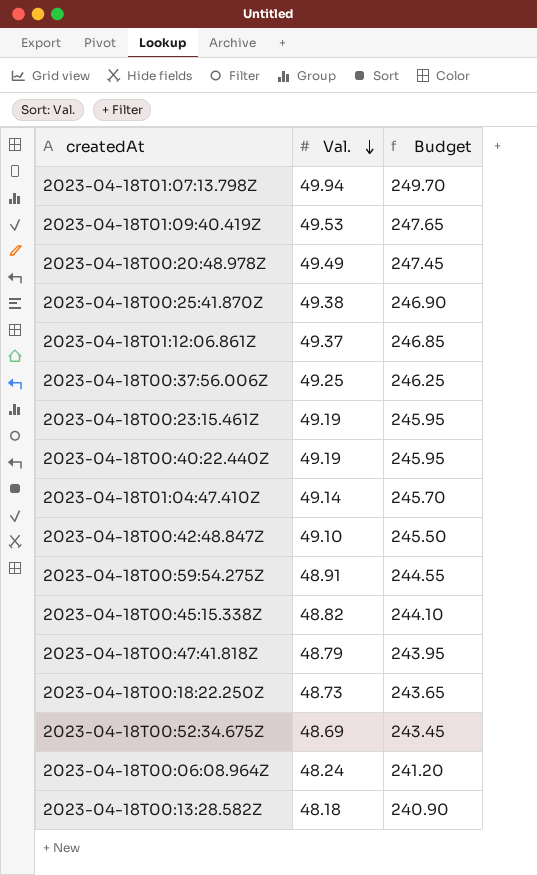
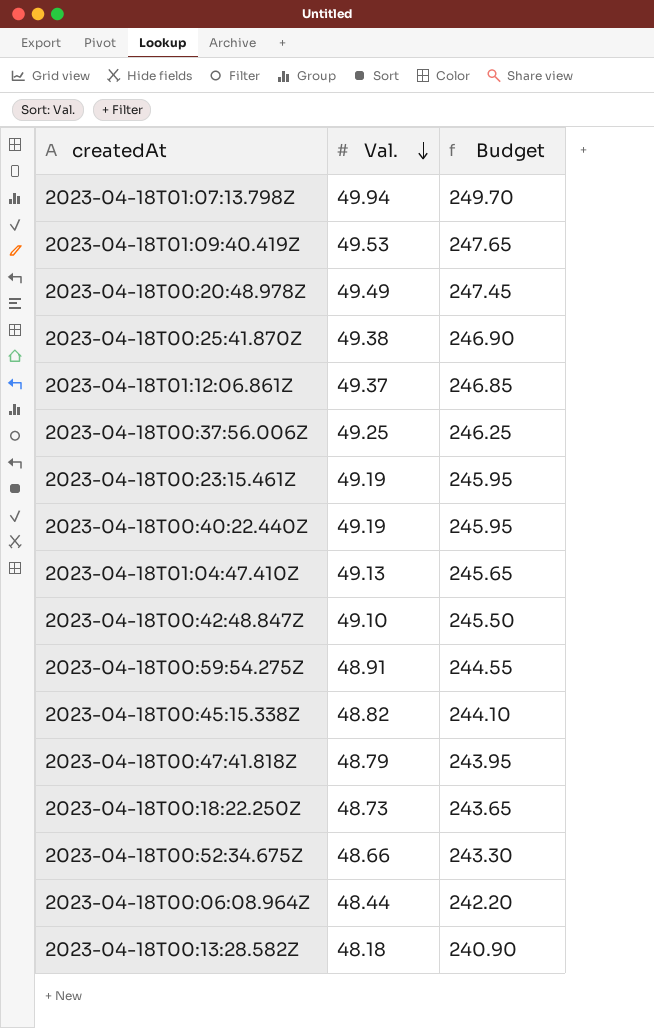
2023-04-18T01:04:47.410Z | Val.: 49.14 -> 49.13
2023-04-18T01:04:47.410Z | Budget: 245.70 -> 245.65
2023-04-18T00:52:34.675Z | Val.: 48.69 -> 48.66
2023-04-18T00:52:34.675Z | Budget: 243.45 -> 243.30
2023-04-18T00:06:08.964Z | Val.: 48.24 -> 48.44
2023-04-18T00:06:08.964Z | Budget: 241.20 -> 242.20

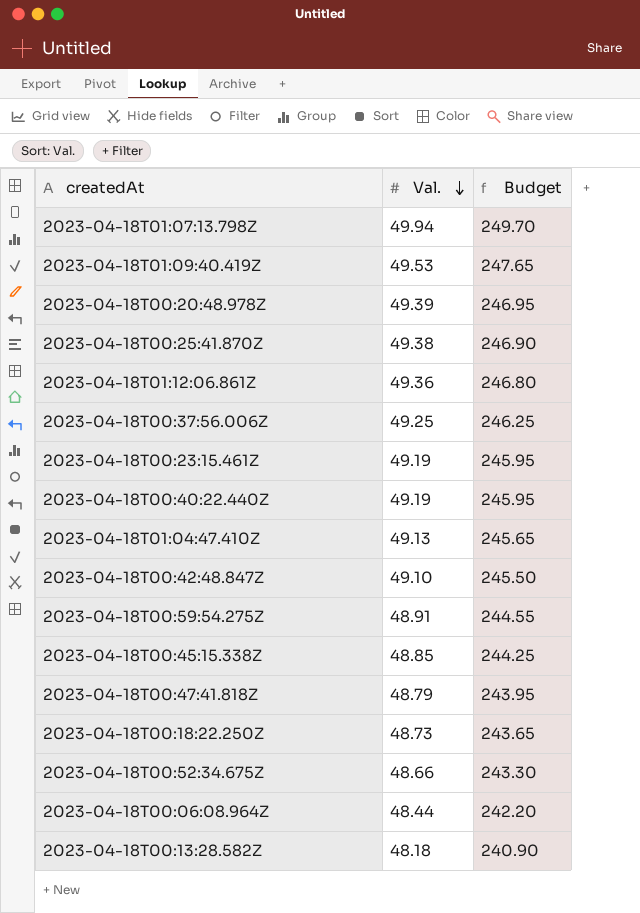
2023-04-18T00:20:48.978Z | Val.: 49.49 -> 49.39
2023-04-18T00:20:48.978Z | Budget: 247.45 -> 246.95
2023-04-18T01:12:06.861Z | Val.: 49.37 -> 49.36
2023-04-18T01:12:06.861Z | Budget: 246.85 -> 246.80
2023-04-18T00:45:15.338Z | Val.: 48.82 -> 48.85
2023-04-18T00:45:15.338Z | Budget: 244.10 -> 244.25

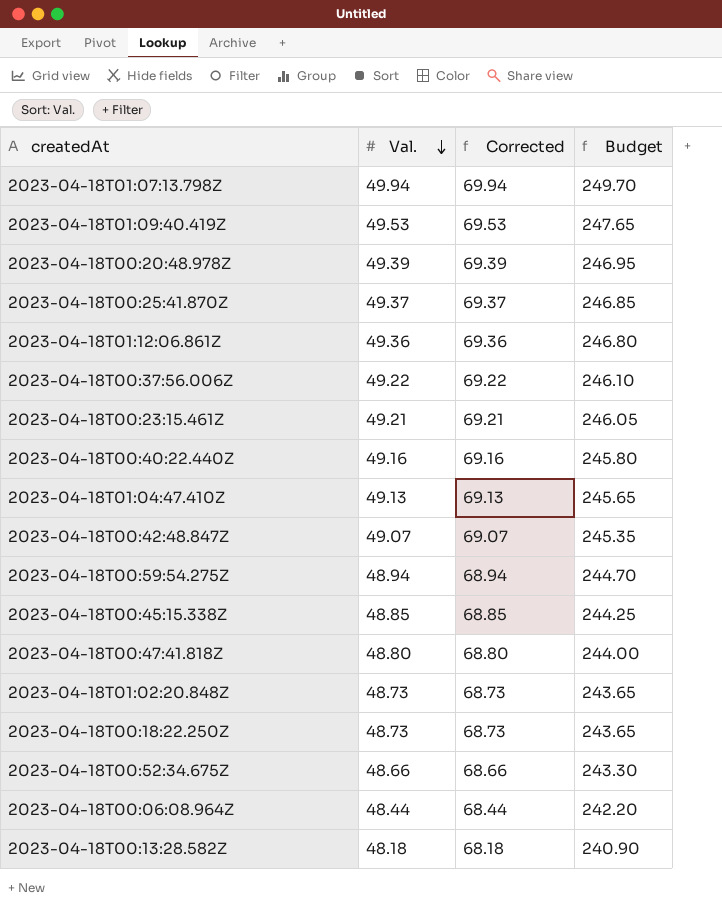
column Corrected | formula: none -> [Val.] + 20
2023-04-18T00:25:41.870Z | Val.: 49.38 -> 49.37
2023-04-18T00:25:41.870Z | Budget: 246.90 -> 246.85
2023-04-18T00:37:56.006Z | Val.: 49.25 -> 49.22
2023-04-18T00:37:56.006Z | Budget: 246.25 -> 246.10
2023-04-18T00:23:15.461Z | Val.: 49.19 -> 49.21
2023-04-18T00:23:15.461Z | Budget: 245.95 -> 246.05
2023-04-18T00:40:22.440Z | Val.: 49.19 -> 49.16
2023-04-18T00:40:22.440Z | Budget: 245.95 -> 245.80
2023-04-18T00:42:48.847Z | Val.: 49.10 -> 49.07
2023-04-18T00:42:48.847Z | Budget: 245.50 -> 245.35
2023-04-18T00:59:54.275Z | Val.: 48.91 -> 48.94
2023-04-18T00:59:54.275Z | Budget: 244.55 -> 244.70
2023-04-18T00:47:41.818Z | Val.: 48.79 -> 48.80
2023-04-18T00:47:41.818Z | Budget: 243.95 -> 244.00
row 2023-04-18T01:02:20.848Z: none -> 48.73 | 68.73 | 243.65

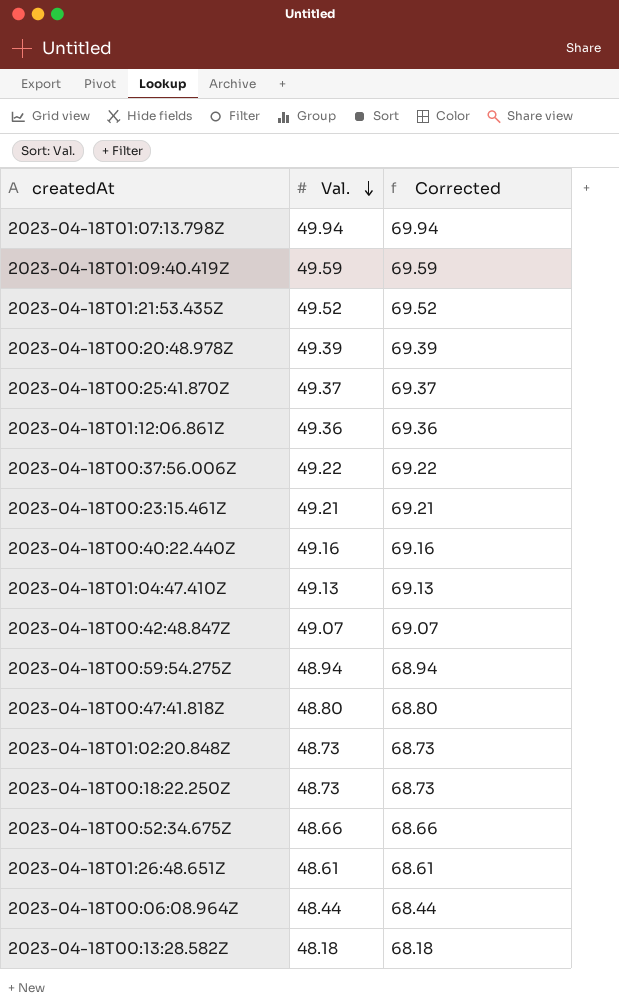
column Budget | formula: [Val.] * 5 -> none
row 2023-04-18T00:45:15.338Z: 48.85 | 68.85 | 244.25 -> none
2023-04-18T01:09:40.419Z | Val.: 49.53 -> 49.59
2023-04-18T01:09:40.419Z | Corrected: 69.53 -> 69.59
row 2023-04-18T01:21:53.435Z: none -> 49.52 | 69.52
row 2023-04-18T01:26:48.651Z: none -> 48.61 | 68.61

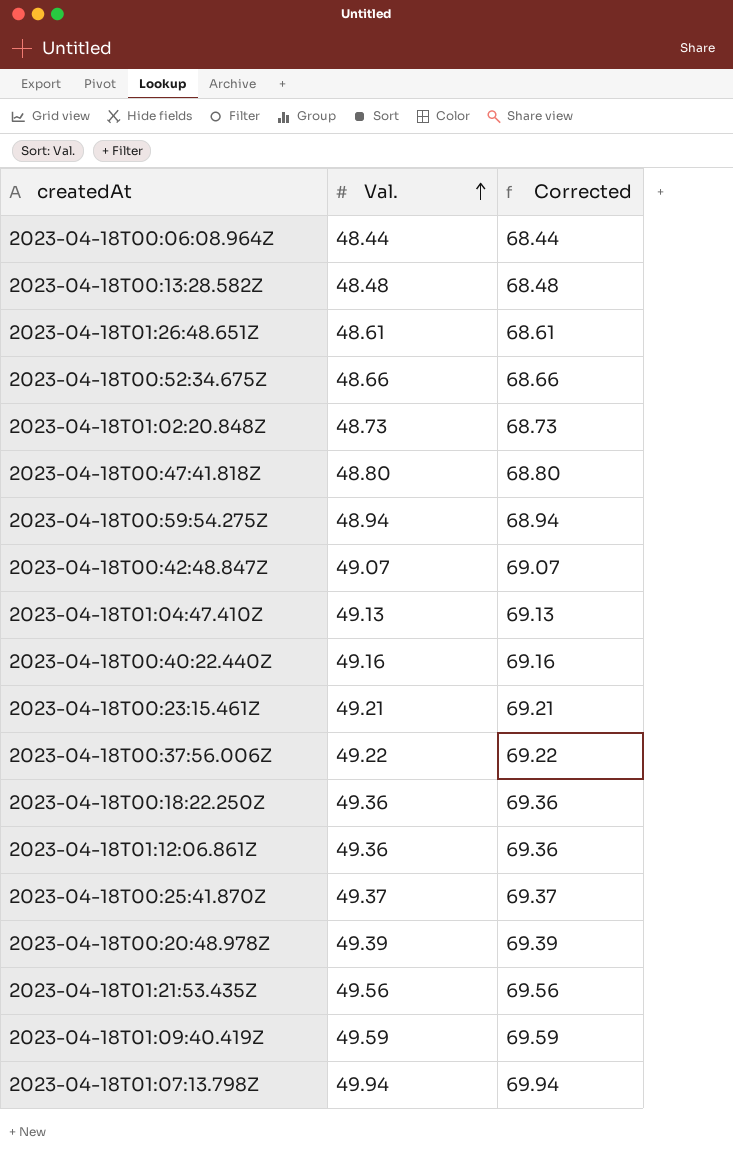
row order: Val. descending -> Val. ascending
2023-04-18T00:13:28.582Z | Val.: 48.18 -> 48.48
2023-04-18T00:13:28.582Z | Corrected: 68.18 -> 68.48
2023-04-18T00:18:22.250Z | Val.: 48.73 -> 49.36
2023-04-18T00:18:22.250Z | Corrected: 68.73 -> 69.36
2023-04-18T01:21:53.435Z | Val.: 49.52 -> 49.56
2023-04-18T01:21:53.435Z | Corrected: 69.52 -> 69.56

